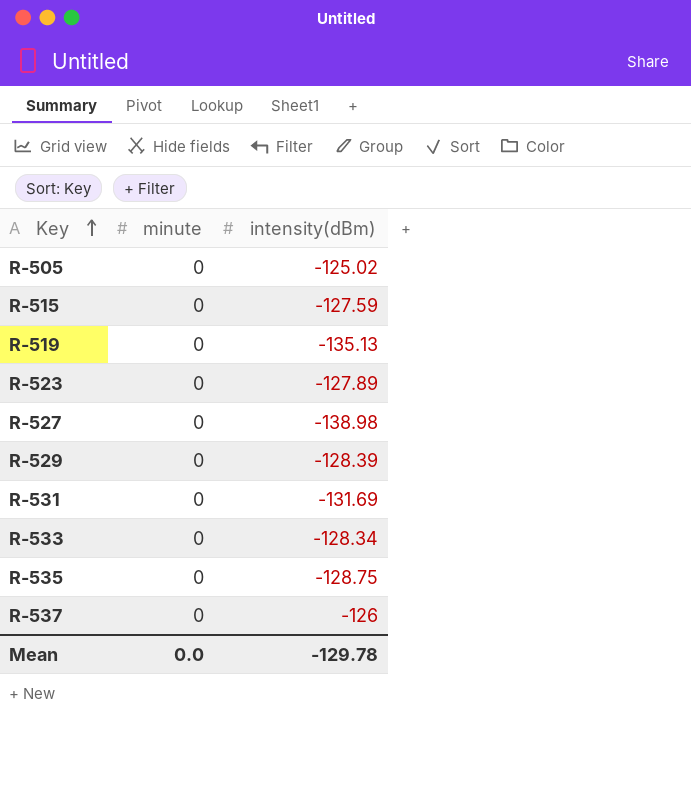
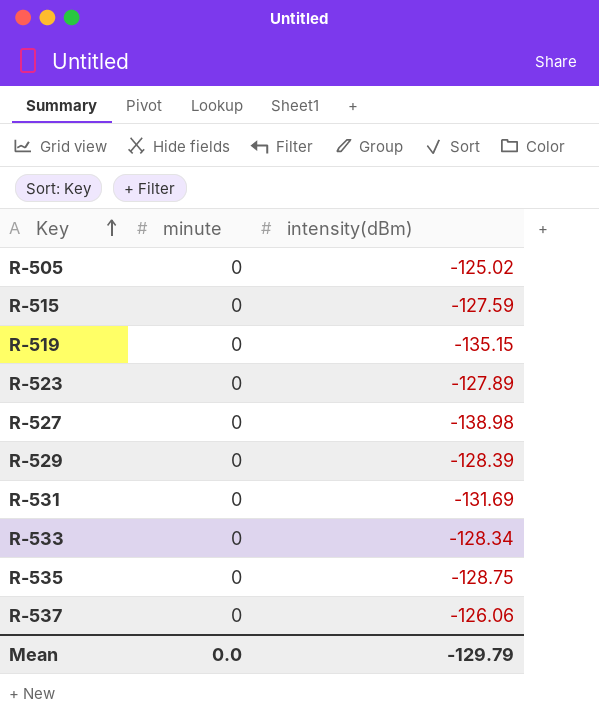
R-519 | intensity(dBm): -135.13 -> -135.15
R-537 | intensity(dBm): -126 -> -126.06
Mean | intensity(dBm): -129.78 -> -129.79

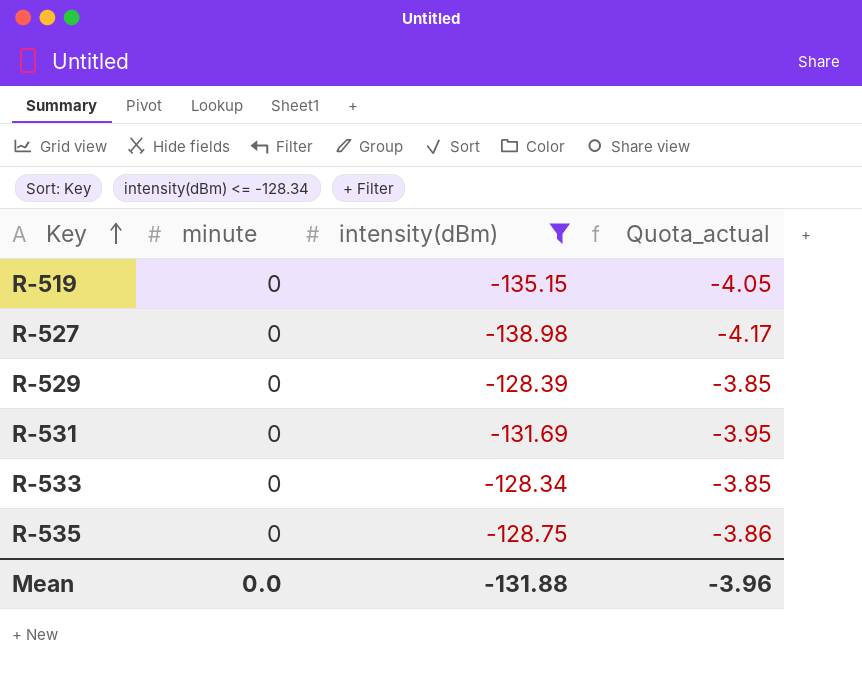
filter: none -> intensity(dBm) <= -128.34
column Quota_actual | formula: none -> [intensity(dBm)] * 0.03
Mean | intensity(dBm): -129.79 -> -131.88

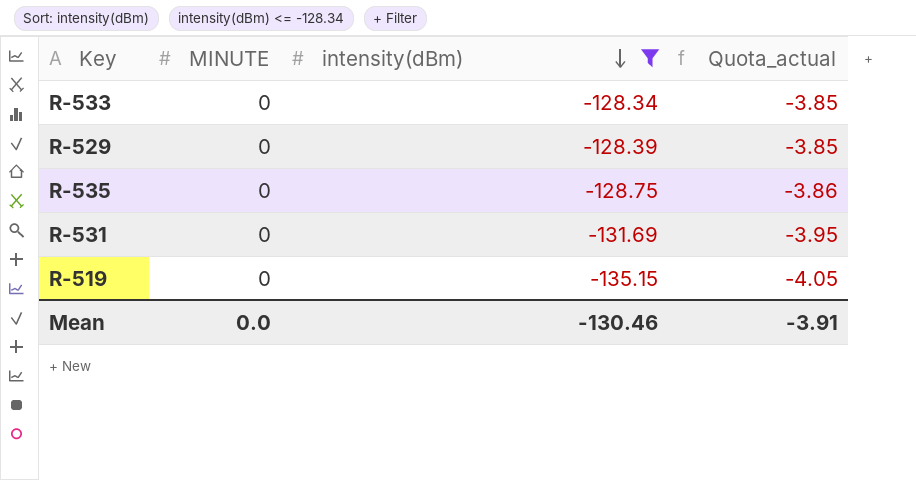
row order: Key ascending -> intensity(dBm) descending
column name: minute -> MINUTE
row R-527: 0 | -138.98 | -4.17 -> none
Mean | intensity(dBm): -131.88 -> -130.46
Mean | Quota_actual: -3.96 -> -3.91

